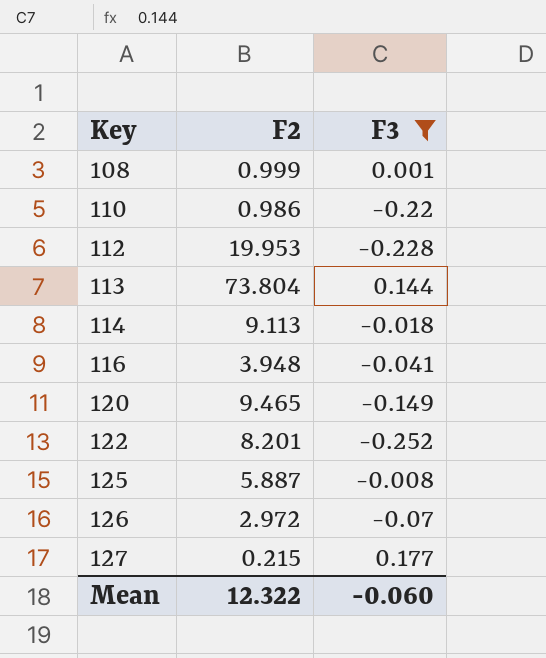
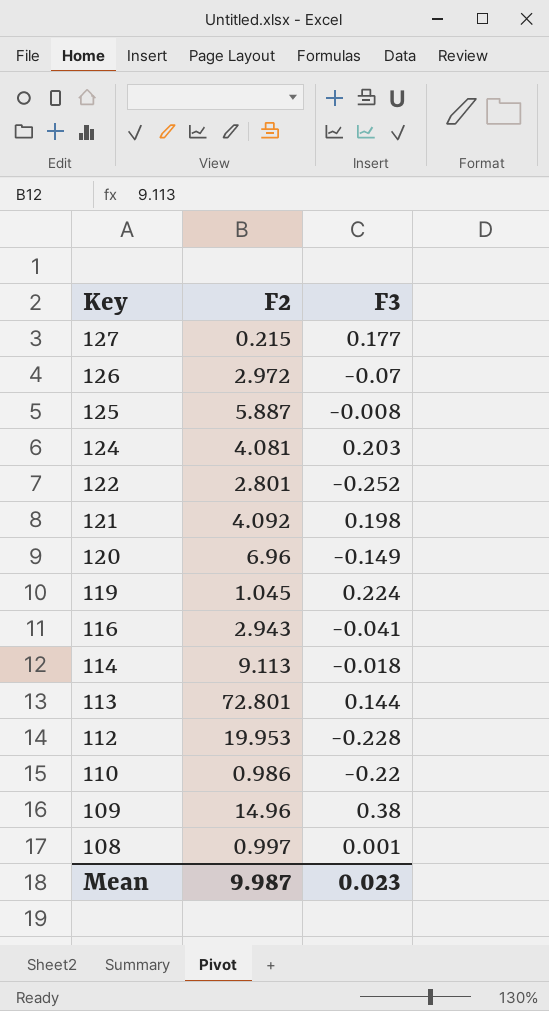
filter: F3 <= 0.177 -> none
row order: Key ascending -> Key descending
122 | F2: 8.201 -> 2.801
120 | F2: 9.465 -> 6.96
116 | F2: 3.948 -> 2.943
113 | F2: 73.804 -> 72.801
108 | F2: 0.999 -> 0.997
Mean | F2: 12.322 -> 9.987
Mean | F3: -0.060 -> 0.023

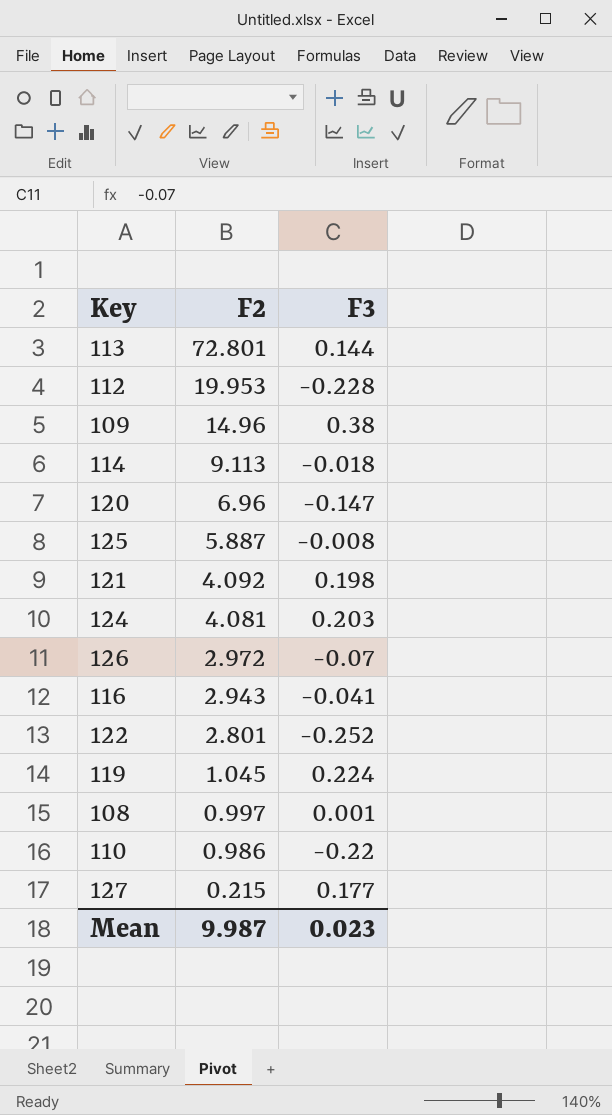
row order: Key descending -> F2 descending
120 | F3: -0.149 -> -0.147

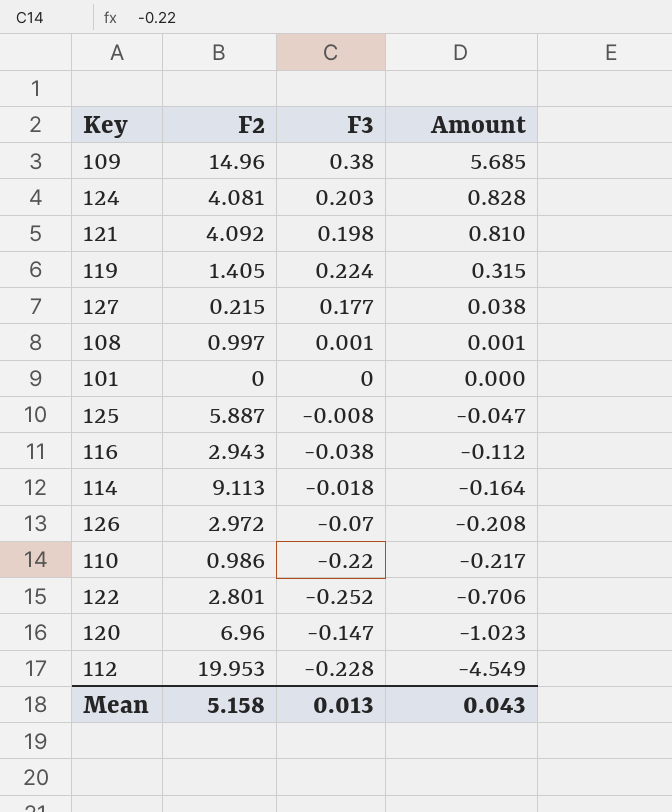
row order: F2 descending -> Amount descending
column Amount | formula: none -> [F2] * [F3]
row 113: 72.801 | 0.144 -> none
119 | F2: 1.045 -> 1.405
row 101: none -> 0 | 0 | 0.000
116 | F3: -0.041 -> -0.038
Mean | F2: 9.987 -> 5.158
Mean | F3: 0.023 -> 0.013

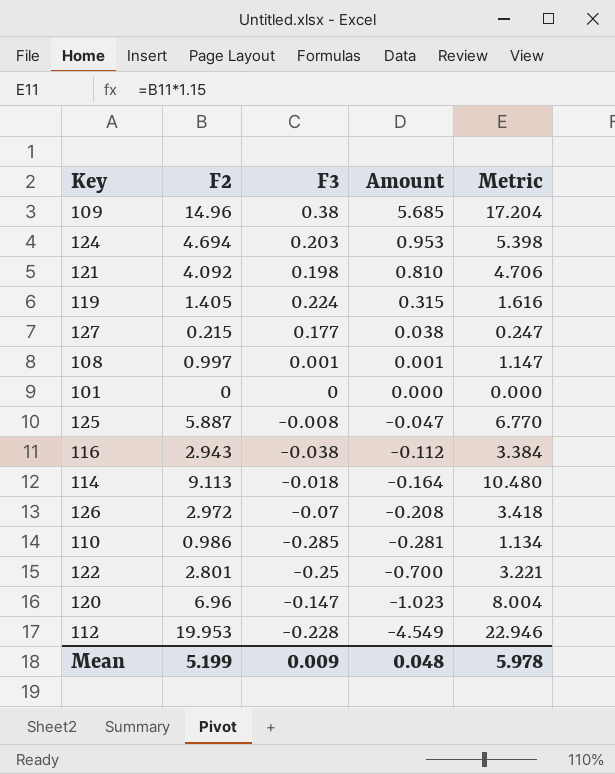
column Metric | formula: none -> [F2] * 1.15
124 | F2: 4.081 -> 4.694
124 | Amount: 0.828 -> 0.953
110 | F3: -0.22 -> -0.285
110 | Amount: -0.217 -> -0.281
122 | F3: -0.252 -> -0.25
122 | Amount: -0.706 -> -0.700
Mean | F2: 5.158 -> 5.199
Mean | F3: 0.013 -> 0.009
Mean | Amount: 0.043 -> 0.048

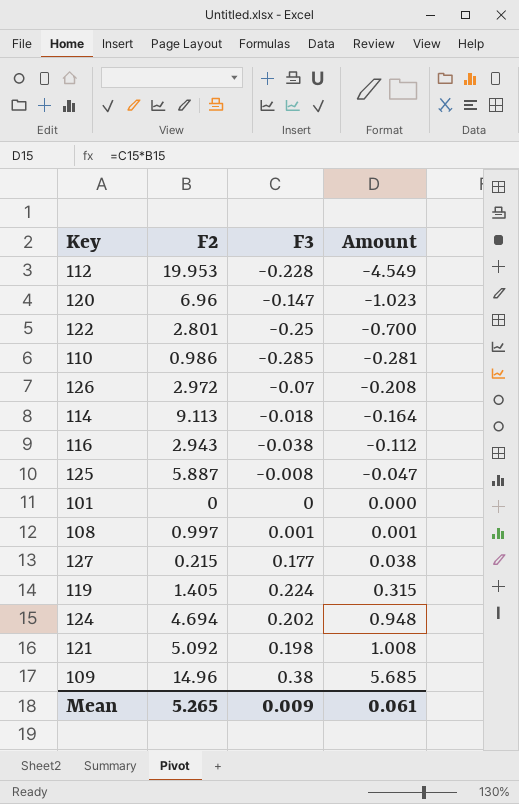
row order: Amount descending -> Amount ascending
column Metric | formula: [F2] * 1.15 -> none
124 | F3: 0.203 -> 0.202
124 | Amount: 0.953 -> 0.948
121 | F2: 4.092 -> 5.092
121 | Amount: 0.810 -> 1.008
Mean | F2: 5.199 -> 5.265
Mean | Amount: 0.048 -> 0.061

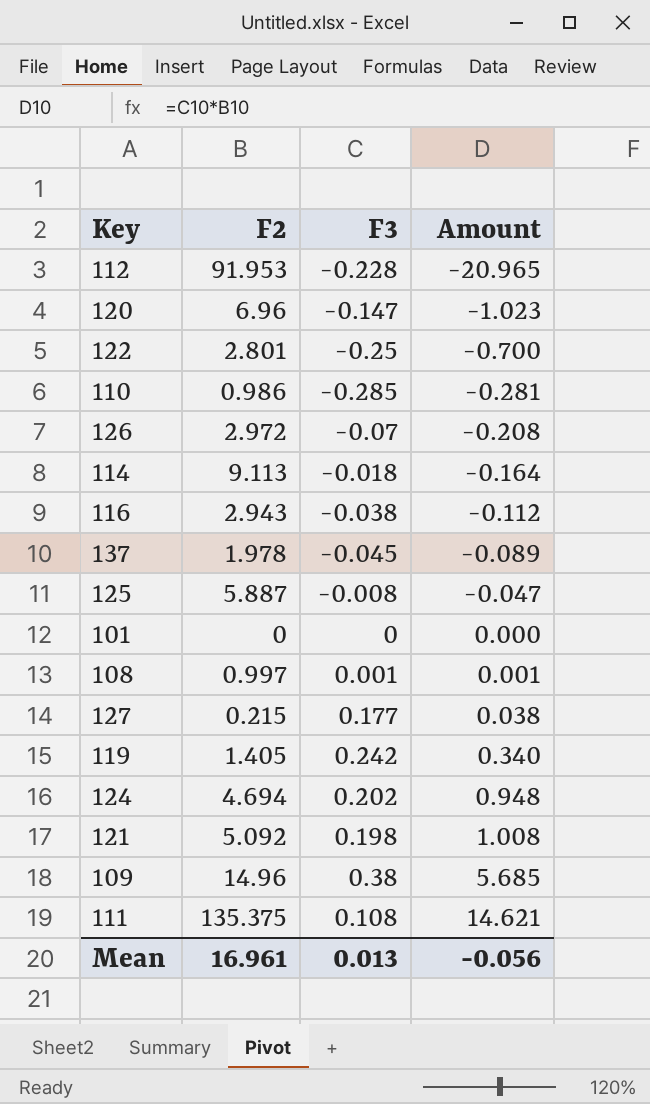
112 | F2: 19.953 -> 91.953
112 | Amount: -4.549 -> -20.965
row 137: none -> 1.978 | -0.045 | -0.089
119 | F3: 0.224 -> 0.242
119 | Amount: 0.315 -> 0.340
row 111: none -> 135.375 | 0.108 | 14.621
Mean | F2: 5.265 -> 16.961
Mean | F3: 0.009 -> 0.013
Mean | Amount: 0.061 -> -0.056

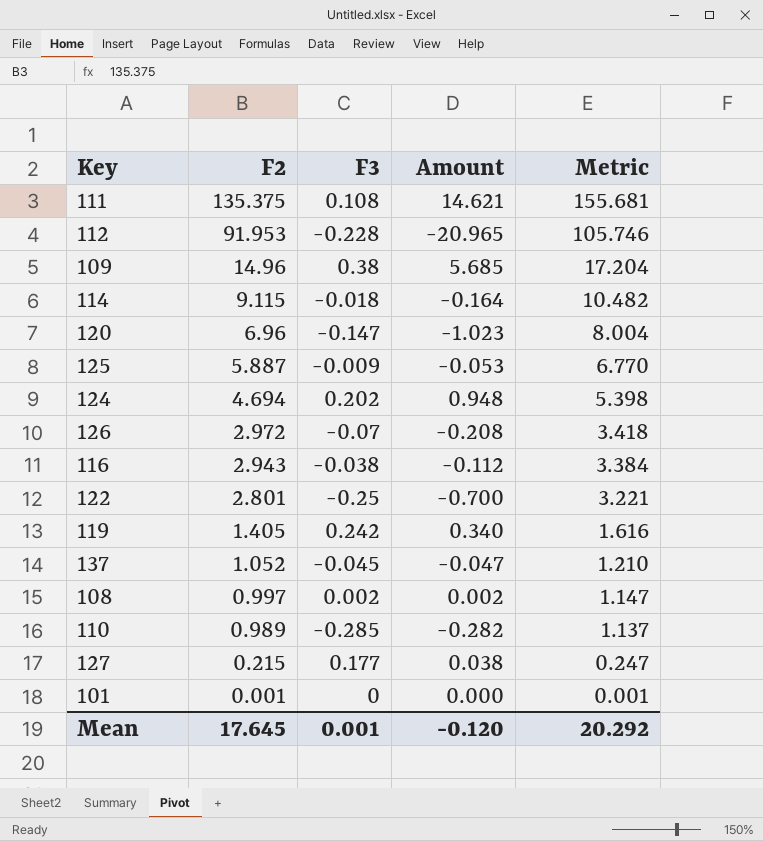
row order: Amount ascending -> F2 descending
column Metric | formula: none -> [F2] * 1.15
row 121: 5.092 | 0.198 | 1.008 -> none
114 | F2: 9.113 -> 9.115
125 | F3: -0.008 -> -0.009
125 | Amount: -0.047 -> -0.053
137 | F2: 1.978 -> 1.052
137 | Amount: -0.089 -> -0.047
108 | F3: 0.001 -> 0.002
108 | Amount: 0.001 -> 0.002
110 | F2: 0.986 -> 0.989
110 | Amount: -0.281 -> -0.282
101 | F2: 0 -> 0.001
Mean | F2: 16.961 -> 17.645
Mean | F3: 0.013 -> 0.001
Mean | Amount: -0.056 -> -0.120

